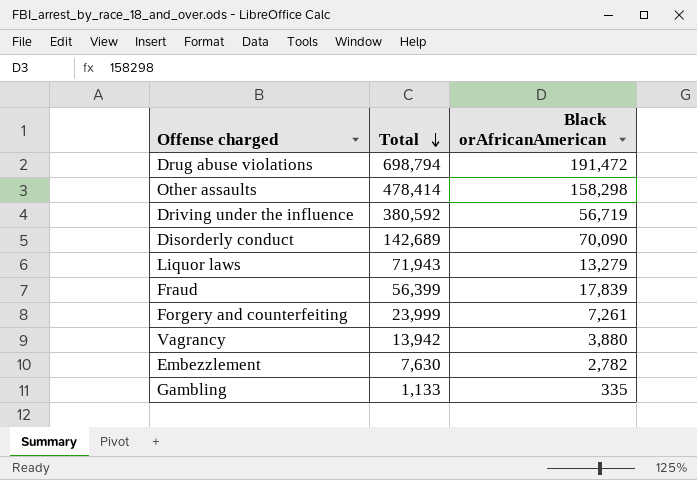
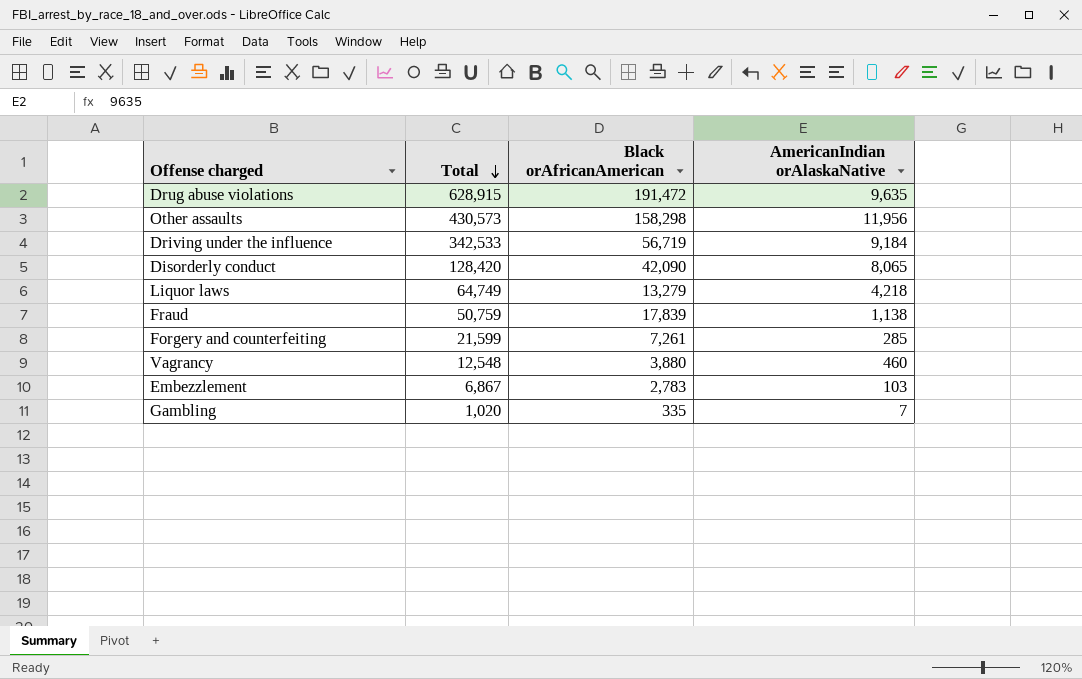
column AmericanIndian orAlaskaNative | position: none -> 4
Drug abuse violations | Total: 698,794 -> 628,915
Other assaults | Total: 478,414 -> 430,573
Driving under the influence | Total: 380,592 -> 342,533
Disorderly conduct | Total: 142,689 -> 128,420
Disorderly conduct | Black orAfricanAmerican: 70,090 -> 42,090
Liquor laws | Total: 71,943 -> 64,749
Fraud | Total: 56,399 -> 50,759
Forgery and counterfeiting | Total: 23,999 -> 21,599
Vagrancy | Total: 13,942 -> 12,548
Embezzlement | Total: 7,630 -> 6,867
Embezzlement | Black orAfricanAmerican: 2,782 -> 2,783
Gambling | Total: 1,133 -> 1,020

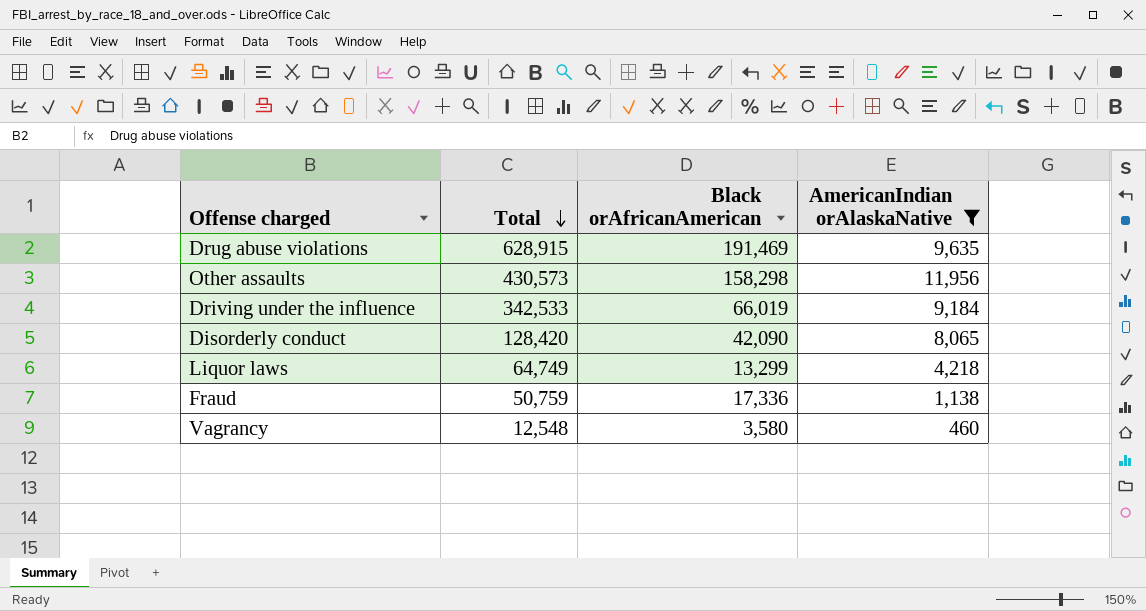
filter: none -> AmericanIndian orAlaskaNative >= 460
Drug abuse violations | Black orAfricanAmerican: 191,472 -> 191,469
Driving under the influence | Black orAfricanAmerican: 56,719 -> 66,019
Liquor laws | Black orAfricanAmerican: 13,279 -> 13,299
Fraud | Black orAfricanAmerican: 17,839 -> 17,336
Vagrancy | Black orAfricanAmerican: 3,880 -> 3,580

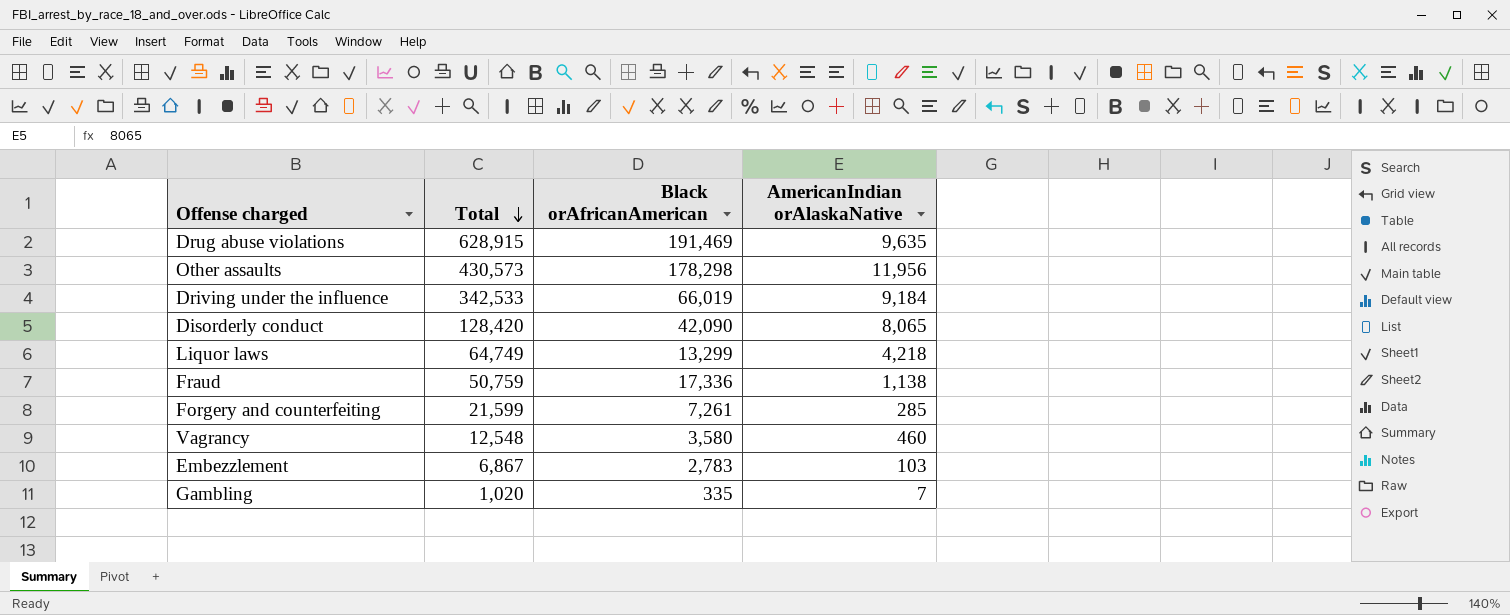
filter: AmericanIndian orAlaskaNative >= 460 -> none
Other assaults | Black orAfricanAmerican: 158,298 -> 178,298

